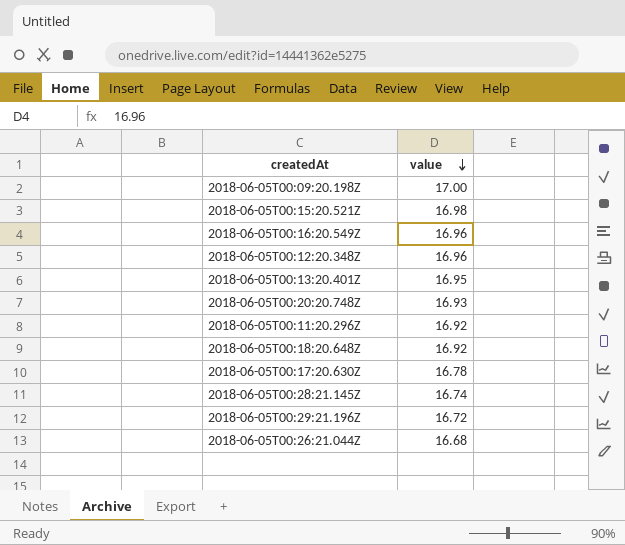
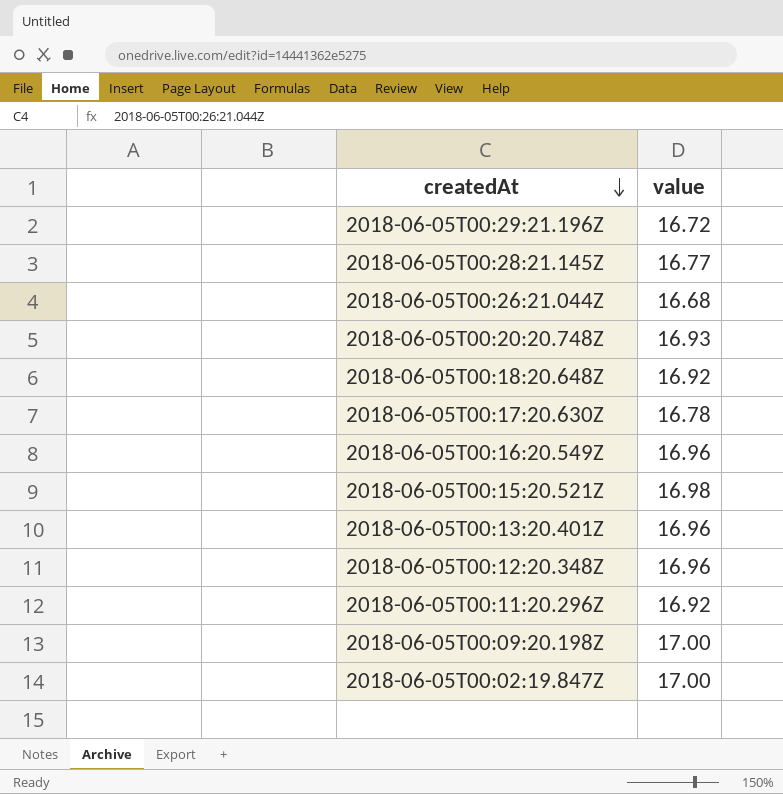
row order: value descending -> createdAt descending
2018-06-05T00:28:21.145Z | value: 16.74 -> 16.77
2018-06-05T00:13:20.401Z | value: 16.95 -> 16.96
row 2018-06-05T00:02:19.847Z: none -> 17.00

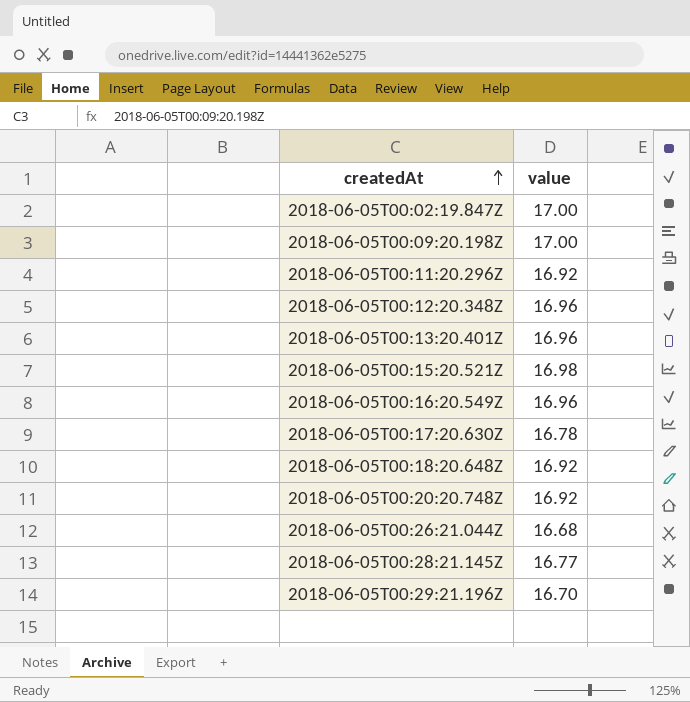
row order: createdAt descending -> createdAt ascending
2018-06-05T00:20:20.748Z | value: 16.93 -> 16.92
2018-06-05T00:29:21.196Z | value: 16.72 -> 16.70

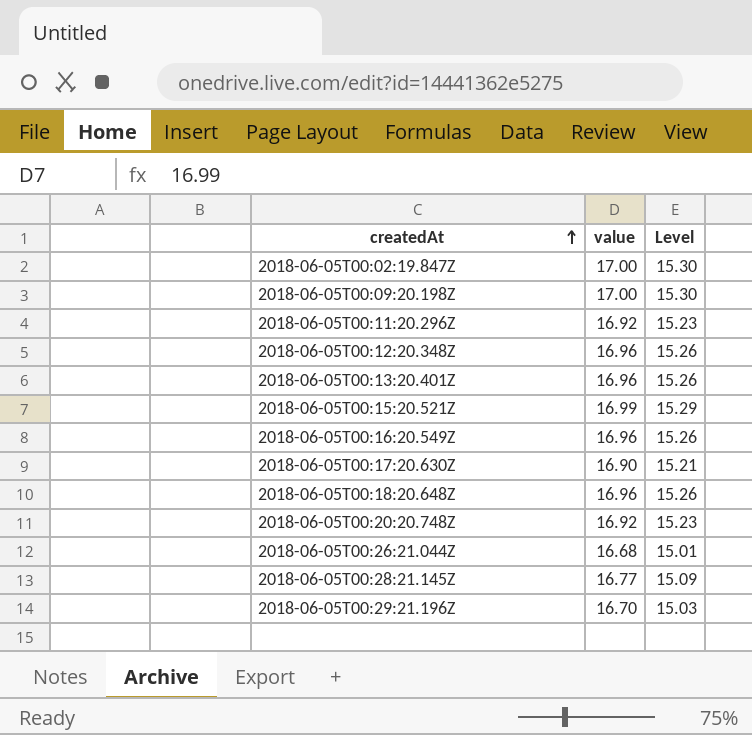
column Level | formula: none -> [value] * 0.9
2018-06-05T00:15:20.521Z | value: 16.98 -> 16.99
2018-06-05T00:17:20.630Z | value: 16.78 -> 16.90
2018-06-05T00:18:20.648Z | value: 16.92 -> 16.96

